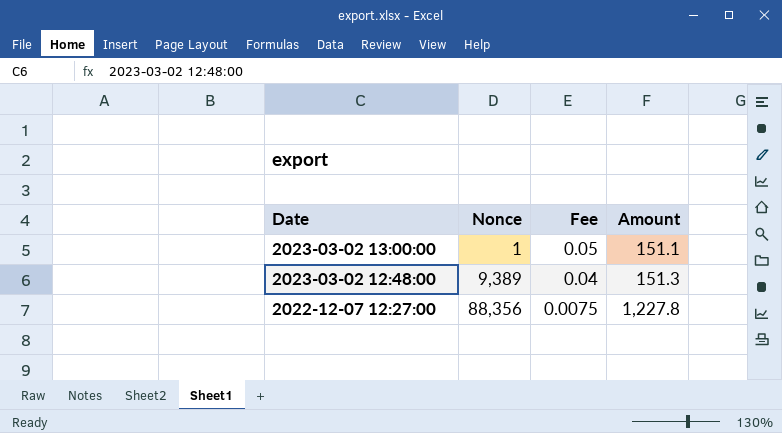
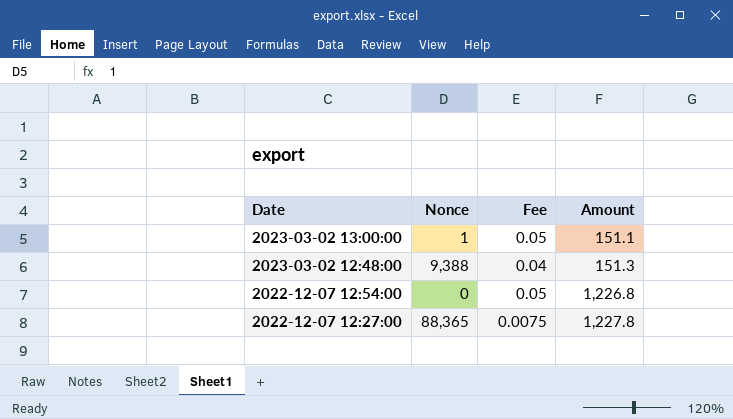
2023-03-02 12:48:00 | Nonce: 9,389 -> 9,388
row 2022-12-07 12:54:00: none -> 0 | 0.05 | 1,226.8
2022-12-07 12:27:00 | Nonce: 88,356 -> 88,365

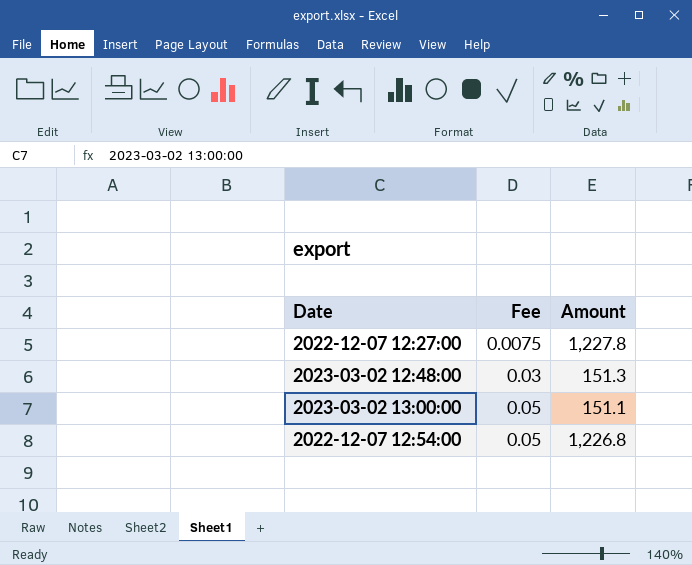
row order: Date descending -> Fee ascending
column Nonce | position: 2 -> none
2023-03-02 12:48:00 | Fee: 0.04 -> 0.03

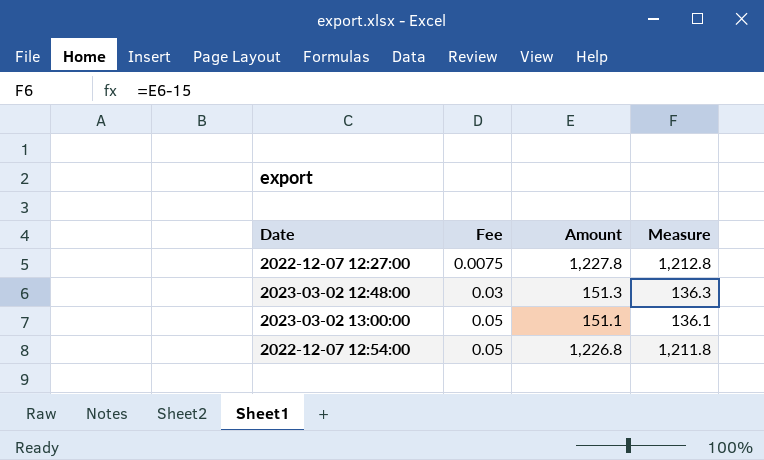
column Measure | formula: none -> [Amount] - 15

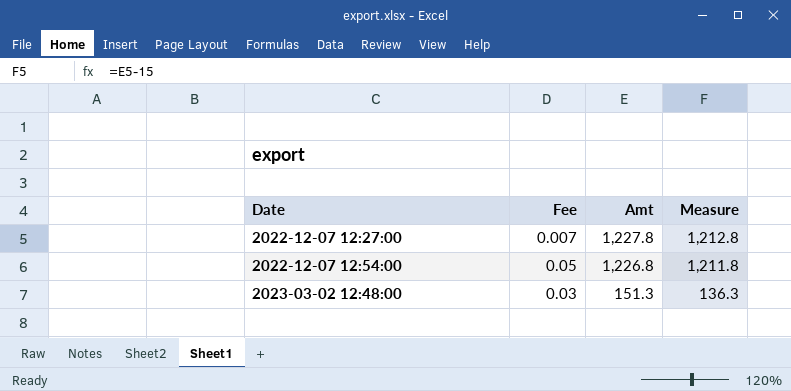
row order: Fee ascending -> Date ascending
column name: Amount -> Amt
row 2023-03-02 13:00:00: 0.05 | 151.1 | 136.1 -> none
2022-12-07 12:27:00 | Fee: 0.0075 -> 0.007

